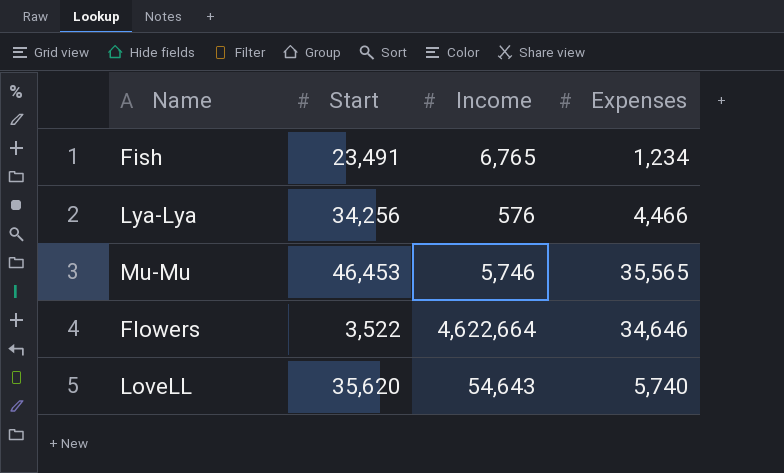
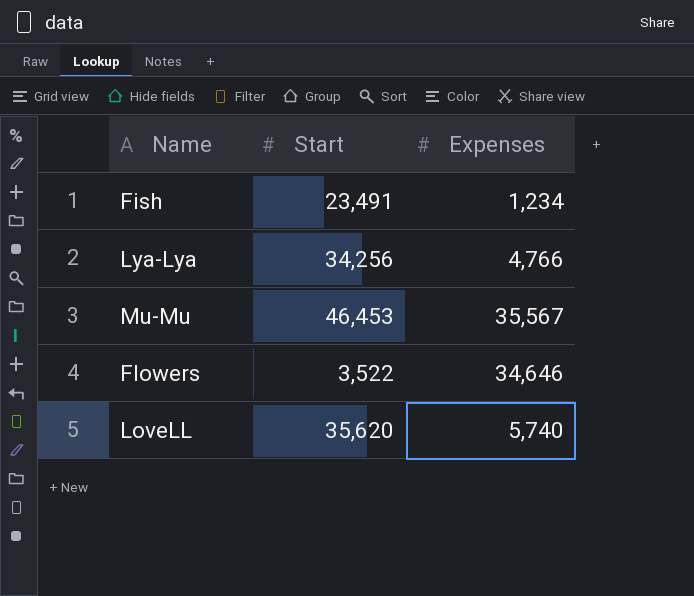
column Income | position: 3 -> none
Lya-Lya | Expenses: 4,466 -> 4,766
Mu-Mu | Expenses: 35,565 -> 35,567

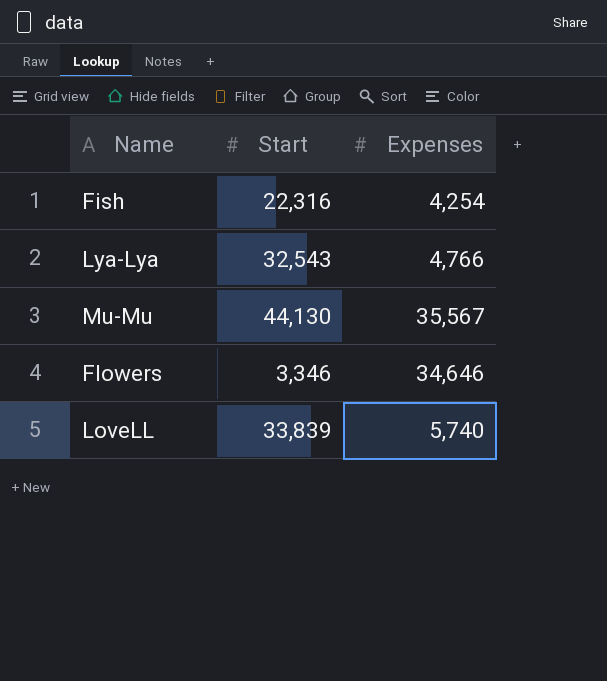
Fish | Start: 23,491 -> 22,316
Fish | Expenses: 1,234 -> 4,254
Lya-Lya | Start: 34,256 -> 32,543
Mu-Mu | Start: 46,453 -> 44,130
Flowers | Start: 3,522 -> 3,346
LoveLL | Start: 35,620 -> 33,839

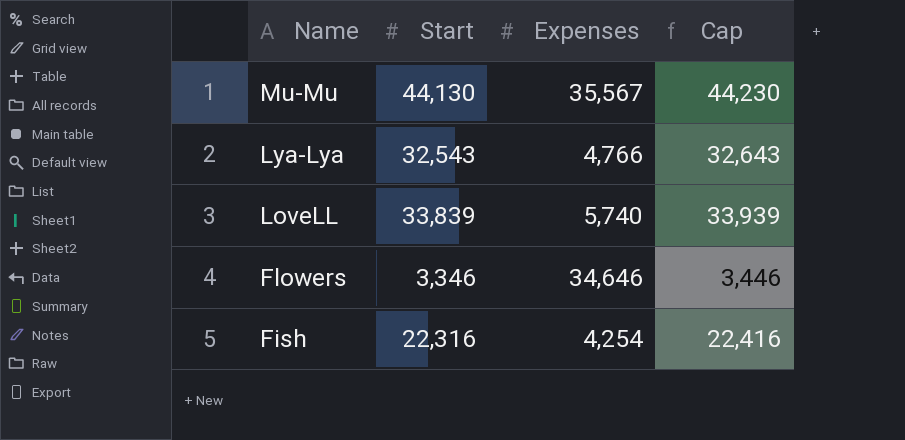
row order: none -> Name descending
column Cap | formula: none -> [Start] + 100

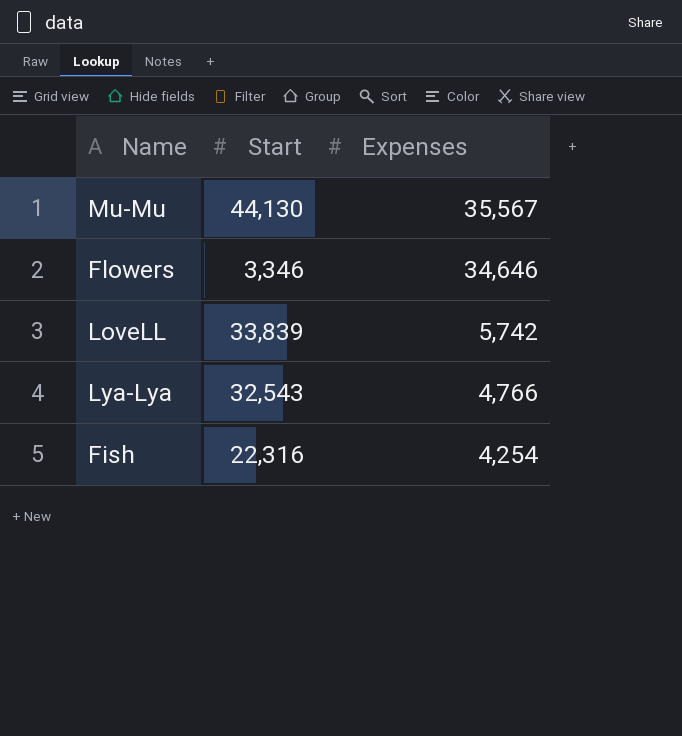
row order: Name descending -> Expenses descending
column Cap | formula: [Start] + 100 -> none
LoveLL | Expenses: 5,740 -> 5,742

